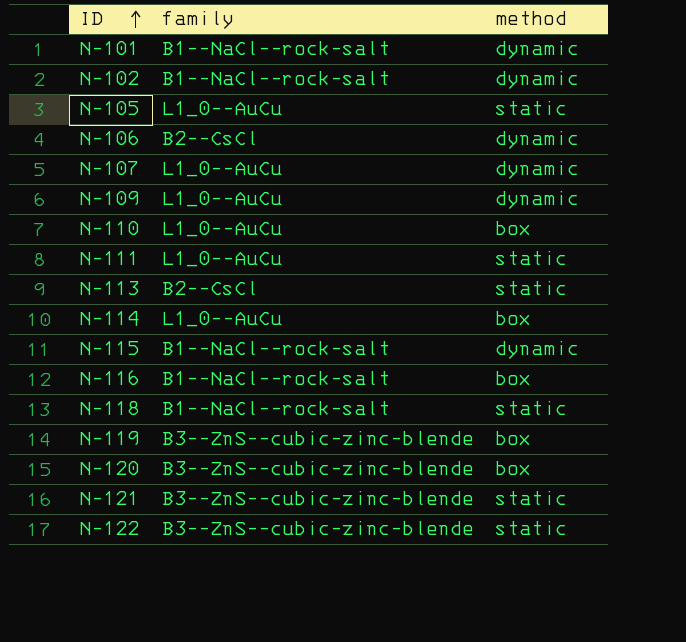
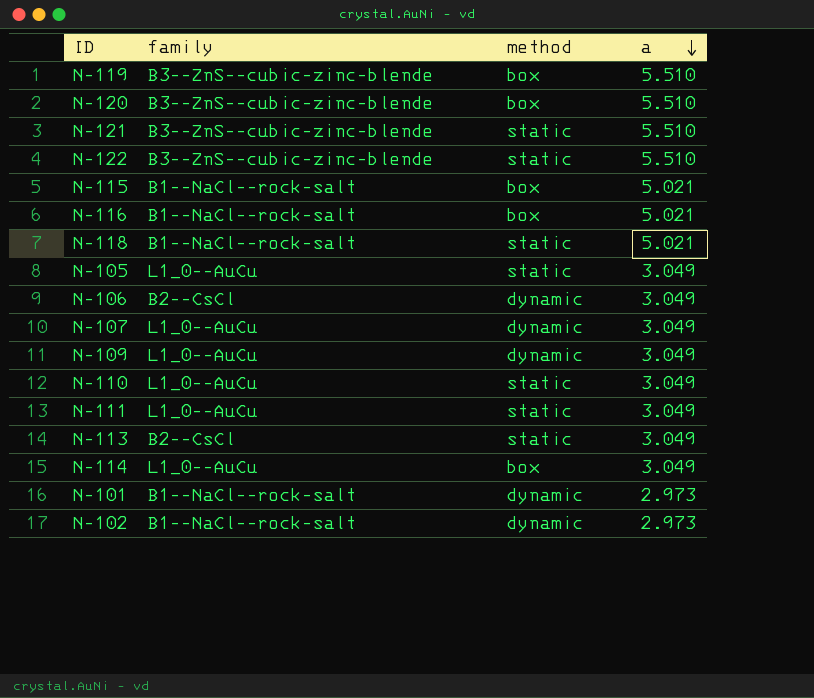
row order: ID ascending -> a descending
column a | position: none -> 4
N-115 | method: dynamic -> box
N-110 | method: box -> static

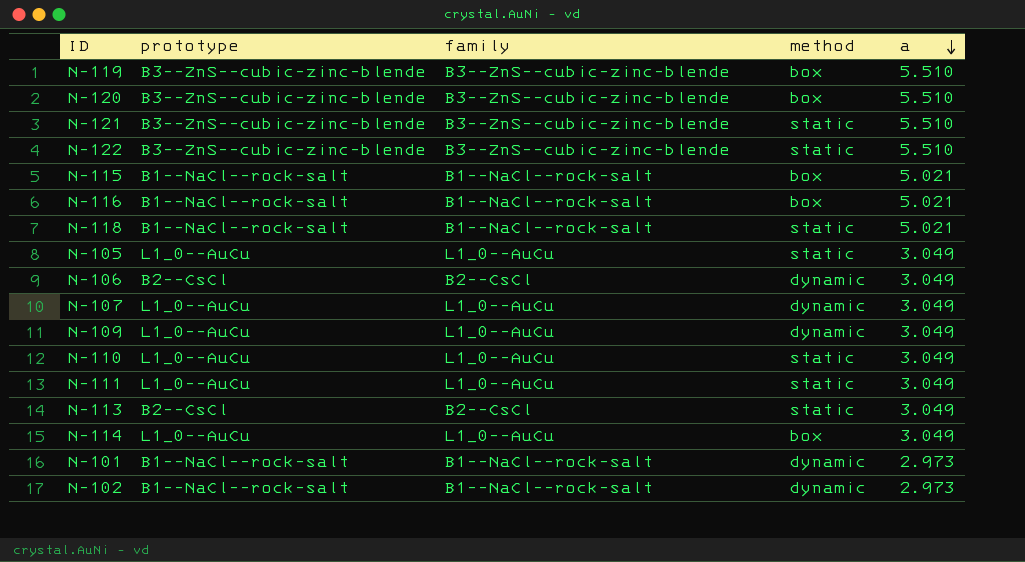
column prototype | position: none -> 2

